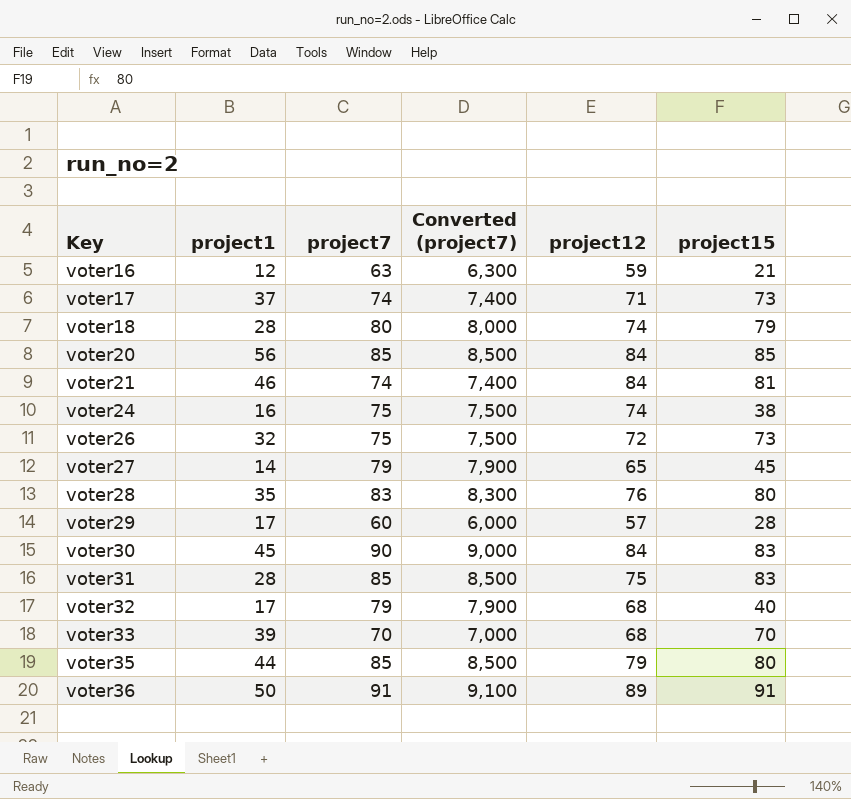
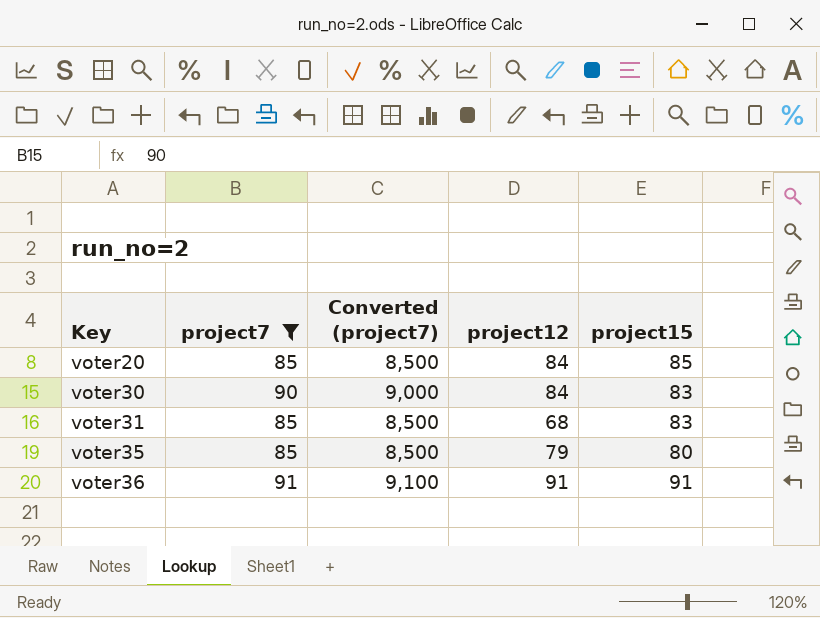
filter: none -> project7 >= 85
column project1 | position: 2 -> none
voter31 | project12: 75 -> 68
voter36 | project12: 89 -> 91

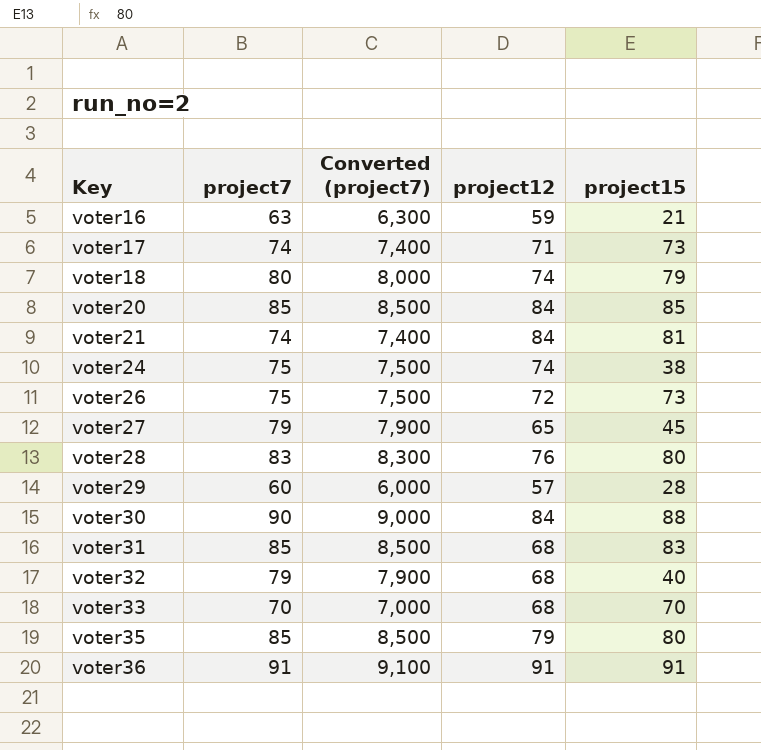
filter: project7 >= 85 -> none
voter30 | project15: 83 -> 88

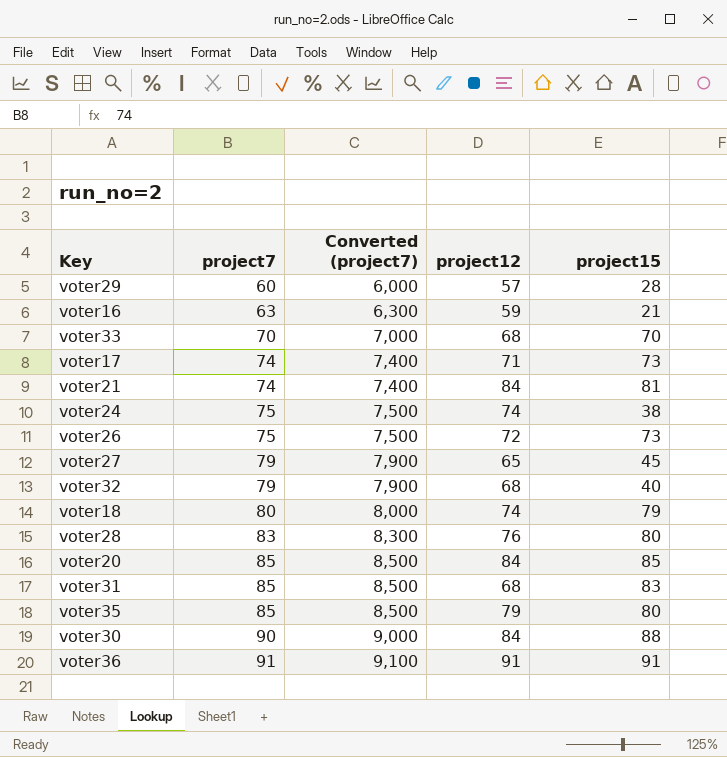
row order: Key ascending -> project7 ascending

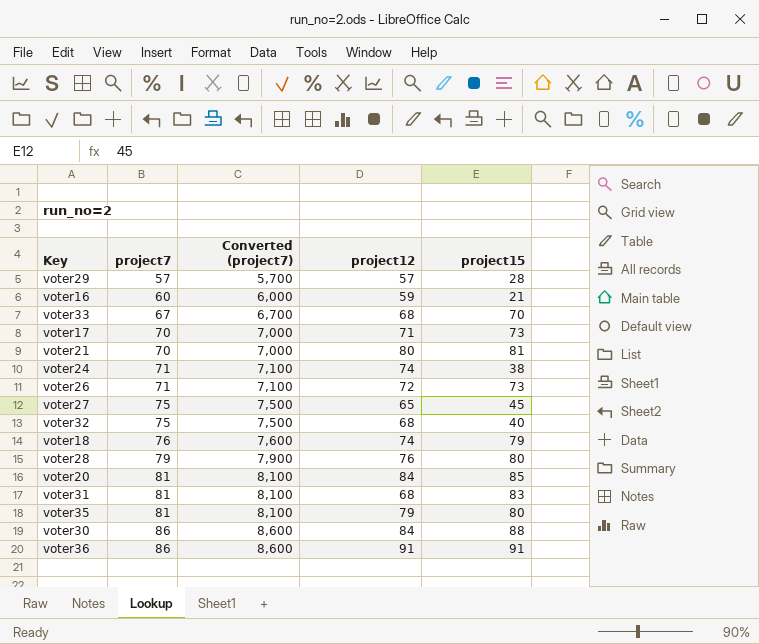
voter29 | project7: 60 -> 57
voter29 | Converted (project7): 6,000 -> 5,700
voter16 | project7: 63 -> 60
voter16 | Converted (project7): 6,300 -> 6,000
voter33 | project7: 70 -> 67
voter33 | Converted (project7): 7,000 -> 6,700
voter17 | project7: 74 -> 70
voter17 | Converted (project7): 7,400 -> 7,000
voter21 | project7: 74 -> 70
voter21 | Converted (project7): 7,400 -> 7,000
voter21 | project12: 84 -> 80
voter24 | project7: 75 -> 71
voter24 | Converted (project7): 7,500 -> 7,100
voter26 | project7: 75 -> 71
voter26 | Converted (project7): 7,500 -> 7,100
voter27 | project7: 79 -> 75
voter27 | Converted (project7): 7,900 -> 7,500
voter32 | project7: 79 -> 75
voter32 | Converted (project7): 7,900 -> 7,500
voter18 | project7: 80 -> 76
voter18 | Converted (project7): 8,000 -> 7,600
voter28 | project7: 83 -> 79
voter28 | Converted (project7): 8,300 -> 7,900
voter20 | project7: 85 -> 81
voter20 | Converted (project7): 8,500 -> 8,100
voter31 | project7: 85 -> 81
voter31 | Converted (project7): 8,500 -> 8,100
voter35 | project7: 85 -> 81
voter35 | Converted (project7): 8,500 -> 8,100
voter30 | project7: 90 -> 86
voter30 | Converted (project7): 9,000 -> 8,600
voter36 | project7: 91 -> 86
voter36 | Converted (project7): 9,100 -> 8,600

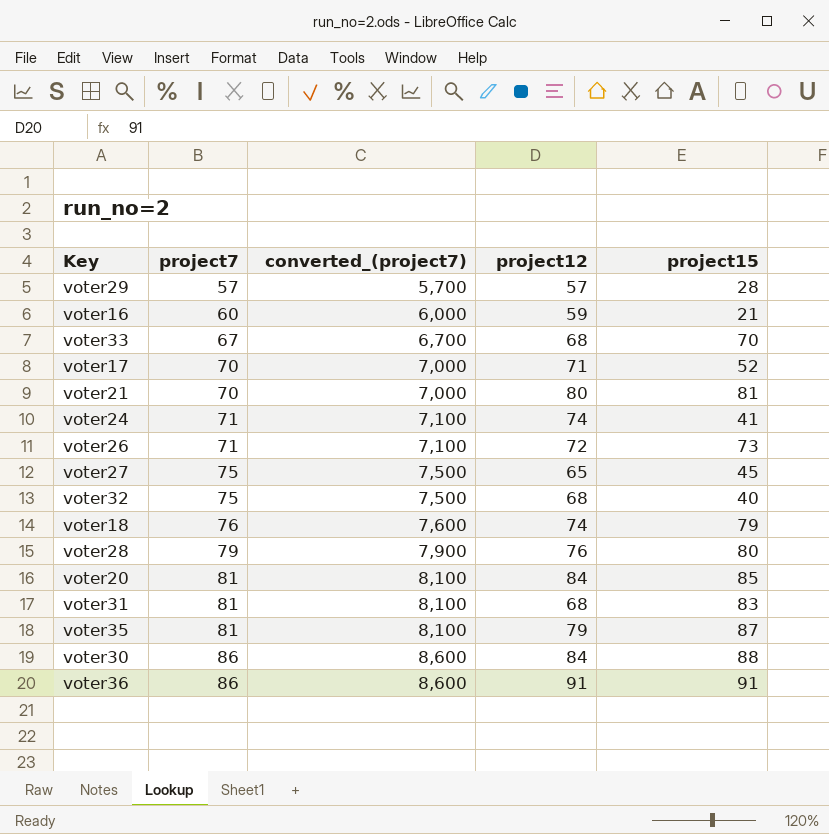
column name: Converted (project7) -> converted_(project7)
voter17 | project15: 73 -> 52
voter24 | project15: 38 -> 41
voter35 | project15: 80 -> 87

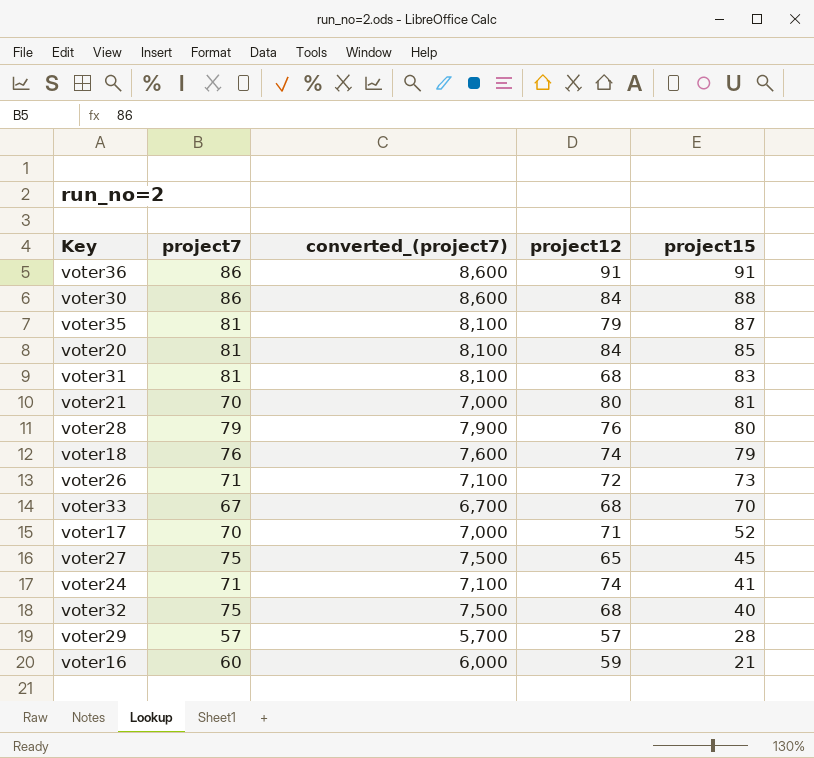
row order: project7 ascending -> project15 descending

